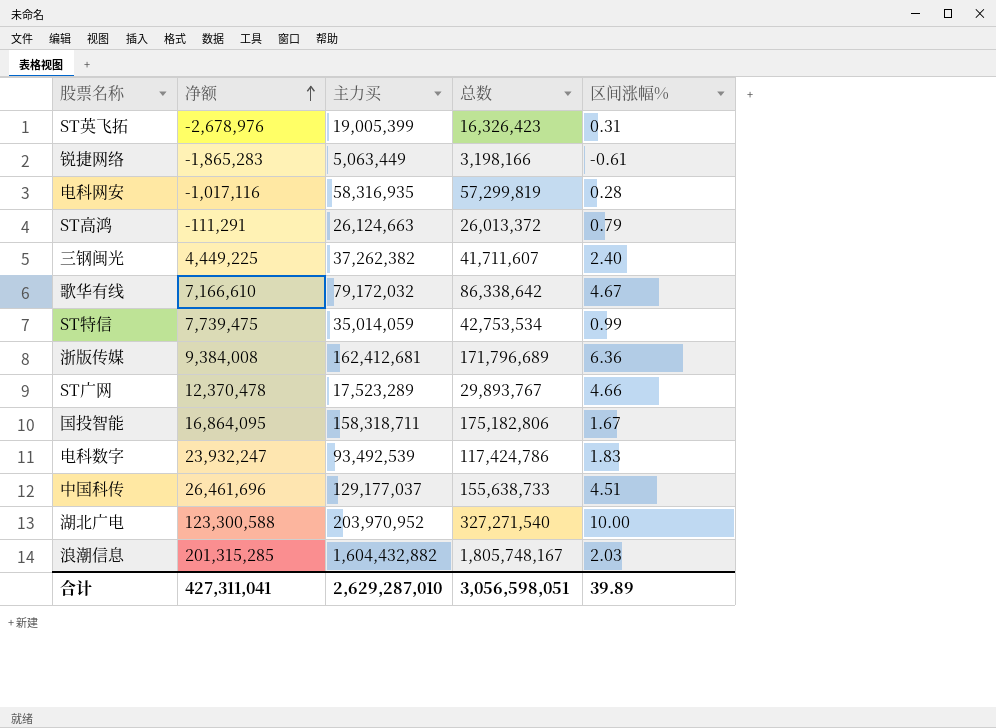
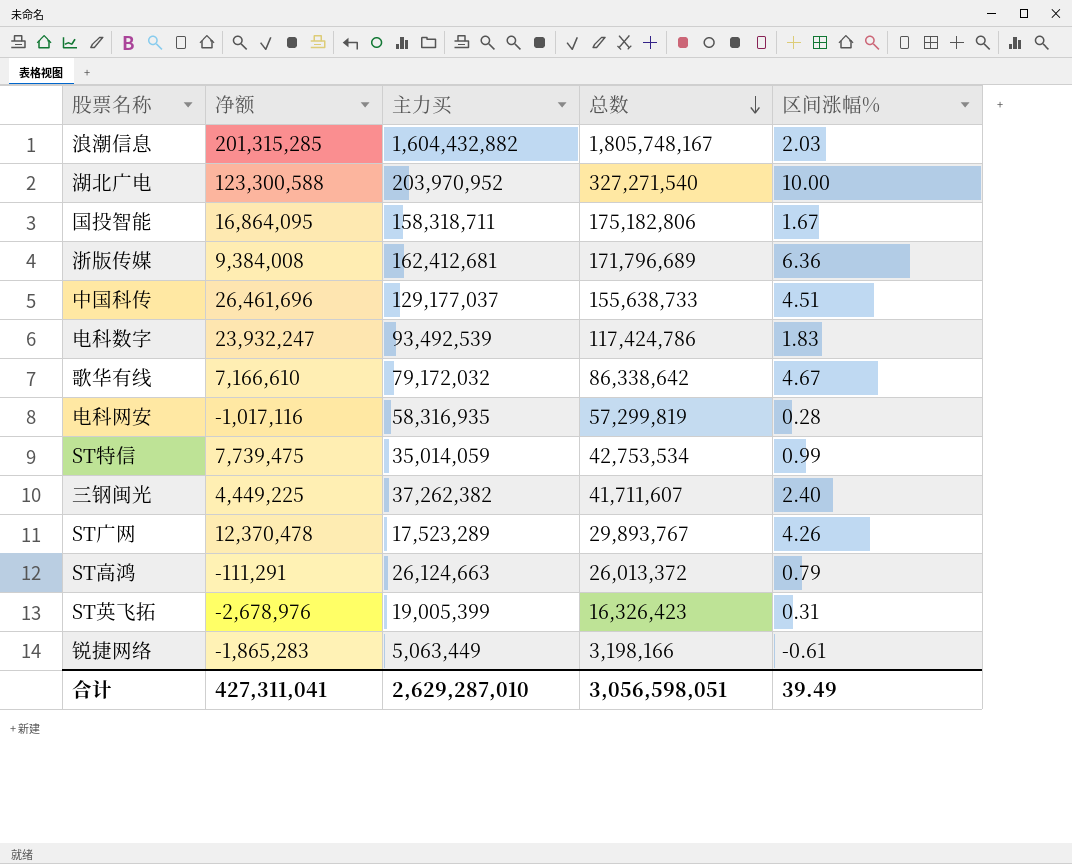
row order: 净额 ascending -> 总数 descending
ST广网 | 区间涨幅%: 4.66 -> 4.26
合计 | 区间涨幅%: 39.89 -> 39.49

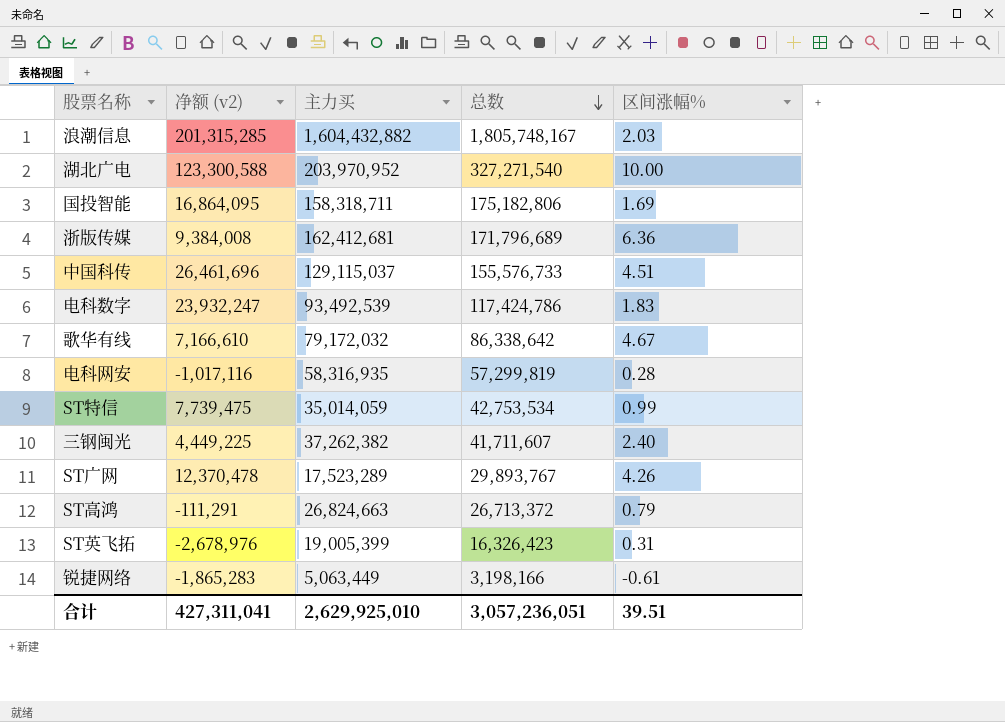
column name: 净额 -> 净额 (v2)
国投智能 | 区间涨幅%: 1.67 -> 1.69
中国科传 | 主力买: 129,177,037 -> 129,115,037
中国科传 | 总数: 155,638,733 -> 155,576,733
ST高鸿 | 主力买: 26,124,663 -> 26,824,663
ST高鸿 | 总数: 26,013,372 -> 26,713,372
合计 | 主力买: 2,629,287,010 -> 2,629,925,010
合计 | 总数: 3,056,598,051 -> 3,057,236,051
合计 | 区间涨幅%: 39.49 -> 39.51

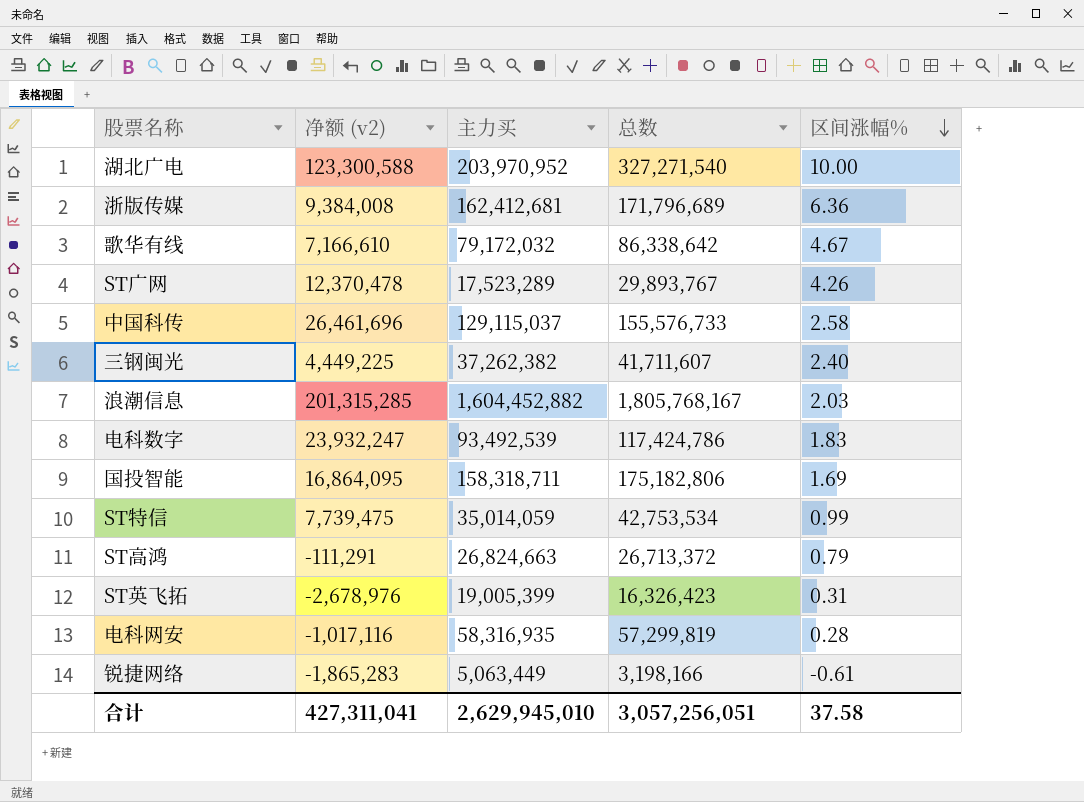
row order: 总数 descending -> 区间涨幅% descending
中国科传 | 区间涨幅%: 4.51 -> 2.58
浪潮信息 | 主力买: 1,604,432,882 -> 1,604,452,882
浪潮信息 | 总数: 1,805,748,167 -> 1,805,768,167
合计 | 主力买: 2,629,925,010 -> 2,629,945,010
合计 | 总数: 3,057,236,051 -> 3,057,256,051
合计 | 区间涨幅%: 39.51 -> 37.58

